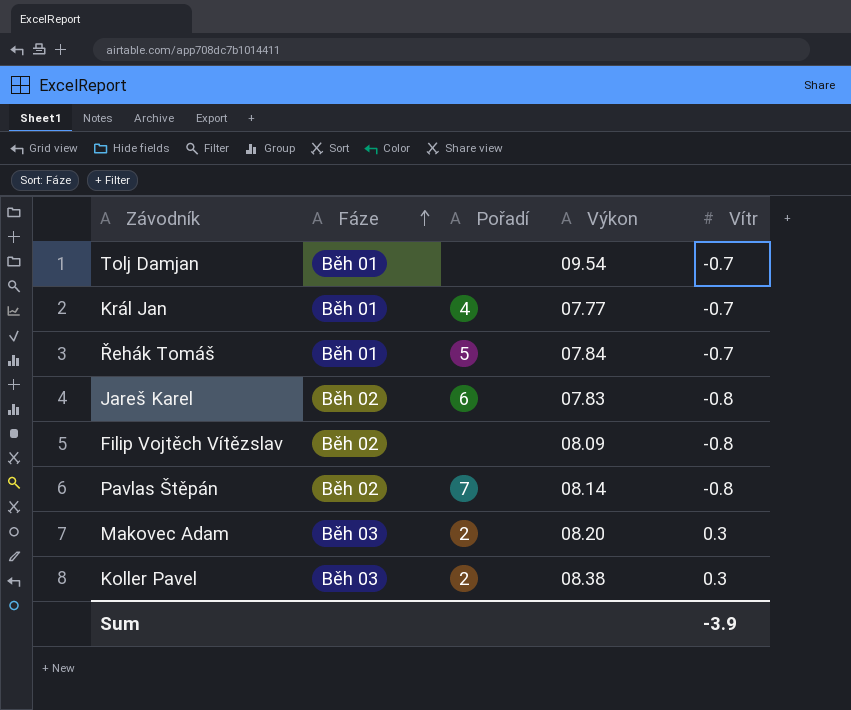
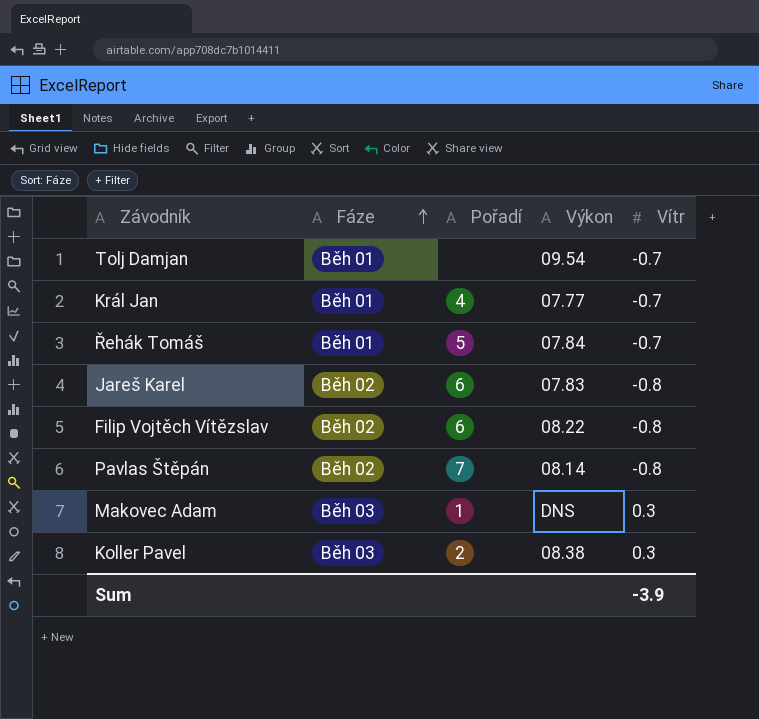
Filip Vojtěch Vítězslav | Pořadí: none -> 6
Filip Vojtěch Vítězslav | Výkon: 08.09 -> 08.22
Makovec Adam | Pořadí: 2 -> 1
Makovec Adam | Výkon: 08.20 -> DNS

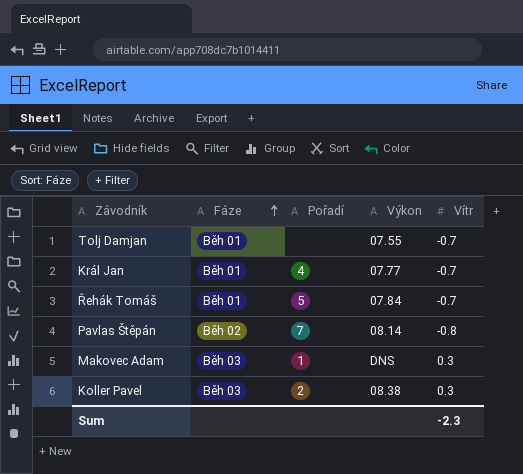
row Jareš Karel: Běh 02 | 6 | 07.83 | -0.8 -> none
row Filip Vojtěch Vítězslav: Běh 02 | 6 | 08.22 | -0.8 -> none
Tolj Damjan | Výkon: 09.54 -> 07.55
Sum | Vítr: -3.9 -> -2.3

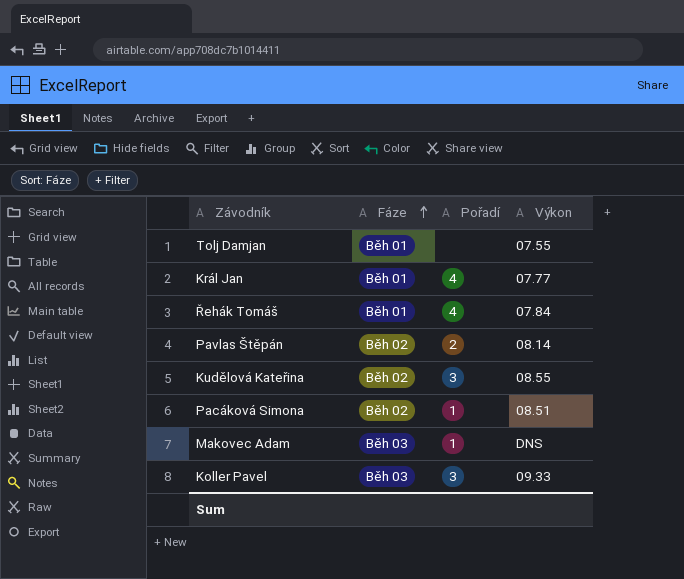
column Vítr | position: 5 -> none
Řehák Tomáš | Pořadí: 5 -> 4
Pavlas Štěpán | Pořadí: 7 -> 2
row Kudělová Kateřina: none -> Běh 02 | 3 | 08.55
row Pacáková Simona: none -> Běh 02 | 1 | 08.51
Koller Pavel | Pořadí: 2 -> 3
Koller Pavel | Výkon: 08.38 -> 09.33

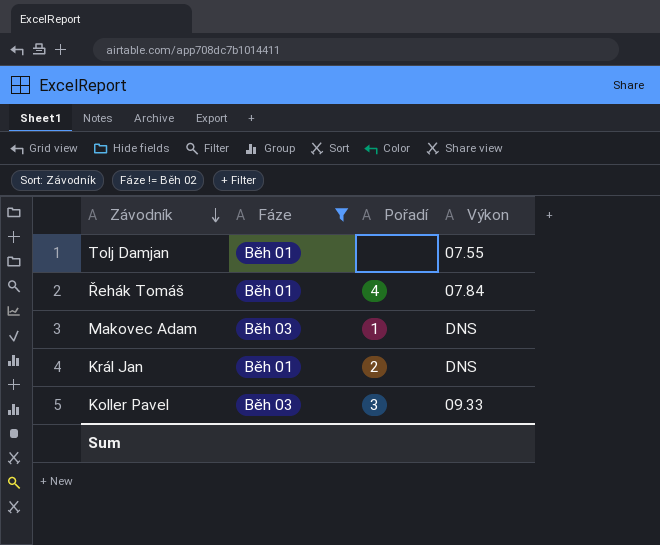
filter: none -> Fáze != Běh 02
row order: Fáze ascending -> Závodník descending
Král Jan | Pořadí: 4 -> 2
Král Jan | Výkon: 07.77 -> DNS

